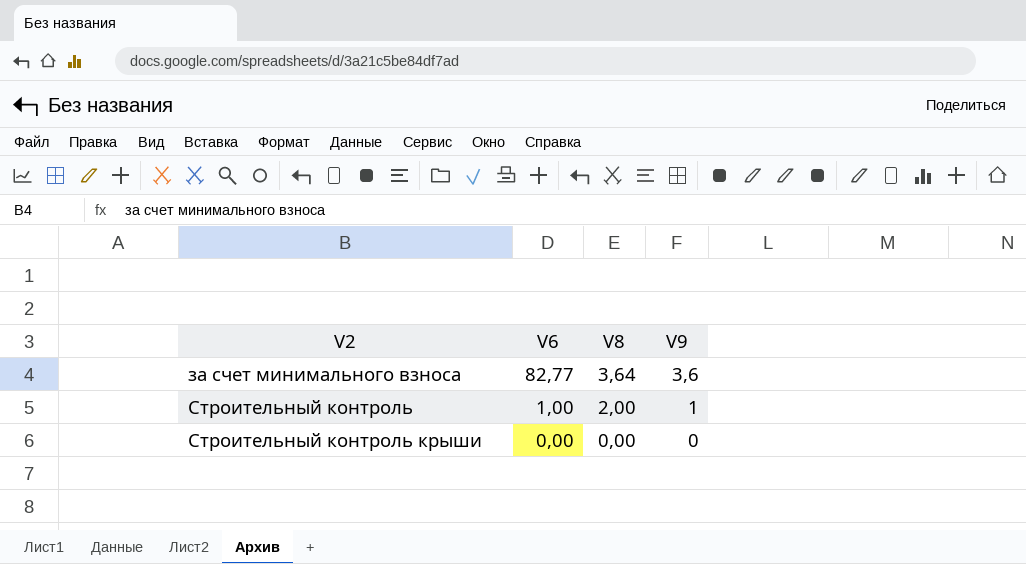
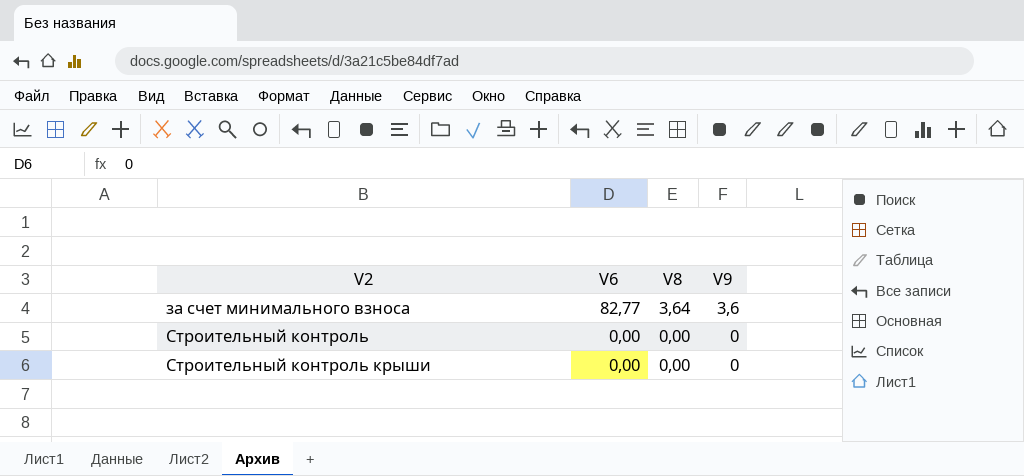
Строительный контроль | V6: 1,00 -> 0,00
Строительный контроль | V8: 2,00 -> 0,00
Строительный контроль | V9: 1 -> 0

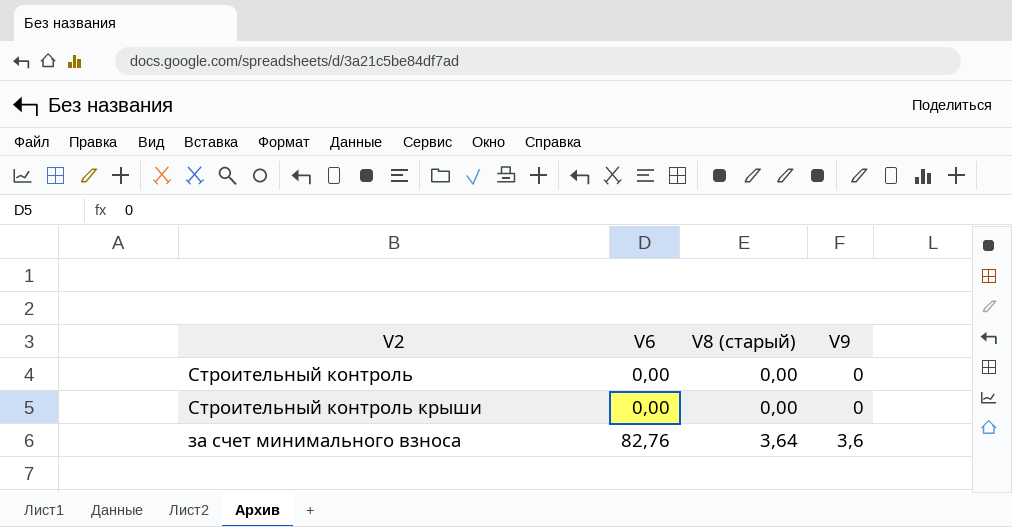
row order: V2 ascending -> V6 ascending
column name: V8 -> V8 (старый)
за счет минимального взноса | V6: 82,77 -> 82,76

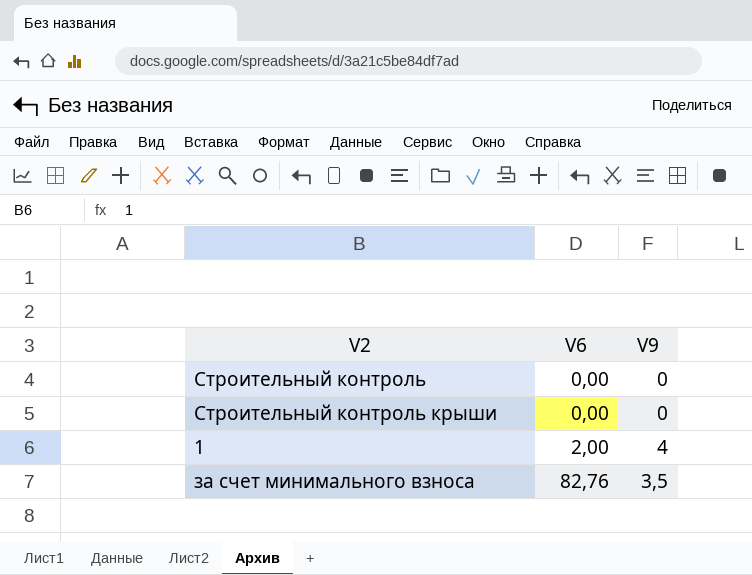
column V8 (старый) | position: 3 -> none
row 1: none -> 2,00 | 4
за счет минимального взноса | V9: 3,6 -> 3,5

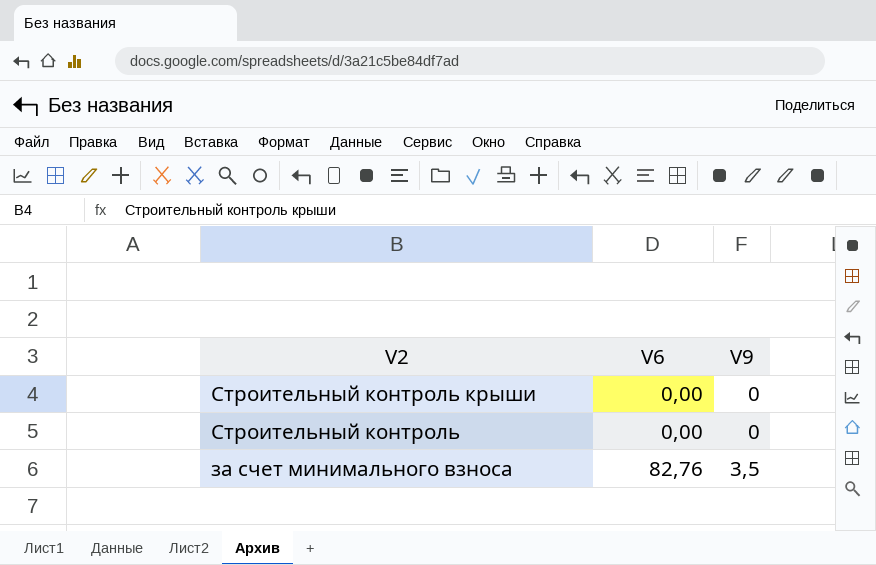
row order: V6 ascending -> V2 descending
row 1: 2,00 | 4 -> none

